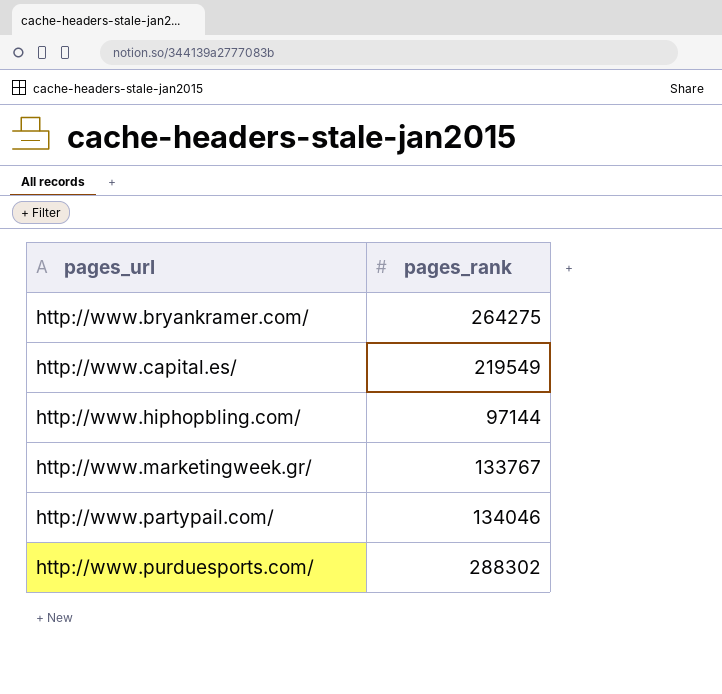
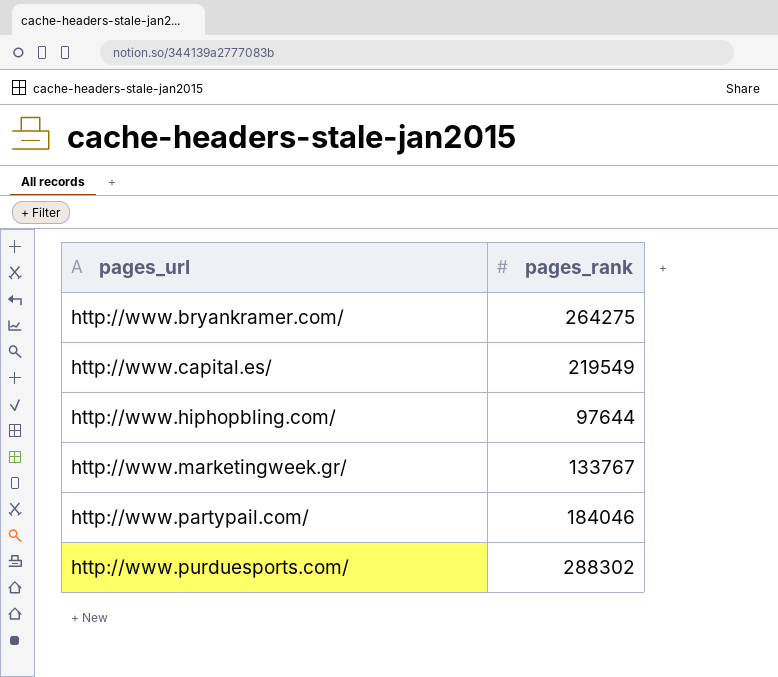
http://www.hiphopbling.com/ | pages_rank: 97144 -> 97644
http://www.partypail.com/ | pages_rank: 134046 -> 184046

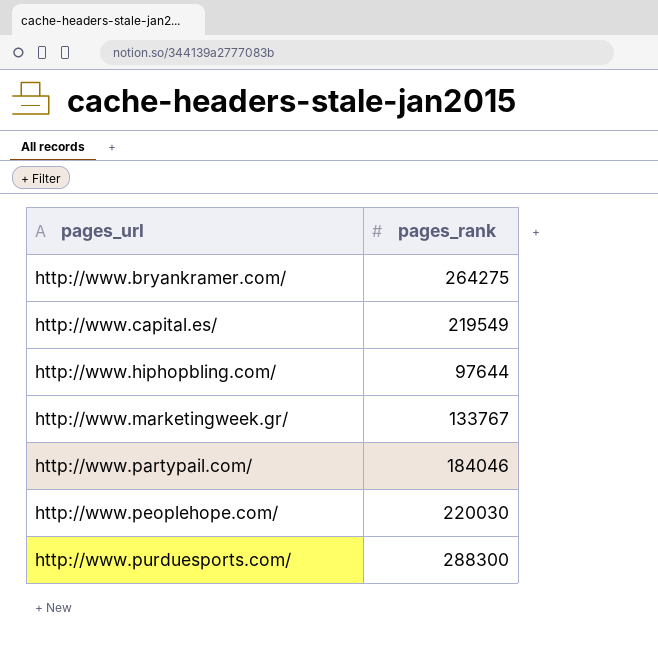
row http://www.peoplehope.com/: none -> 220030
http://www.purduesports.com/ | pages_rank: 288302 -> 288300

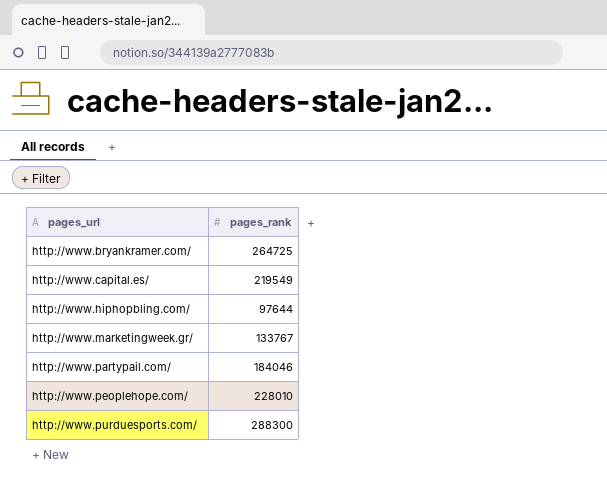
http://www.bryankramer.com/ | pages_rank: 264275 -> 264725
http://www.peoplehope.com/ | pages_rank: 220030 -> 228010

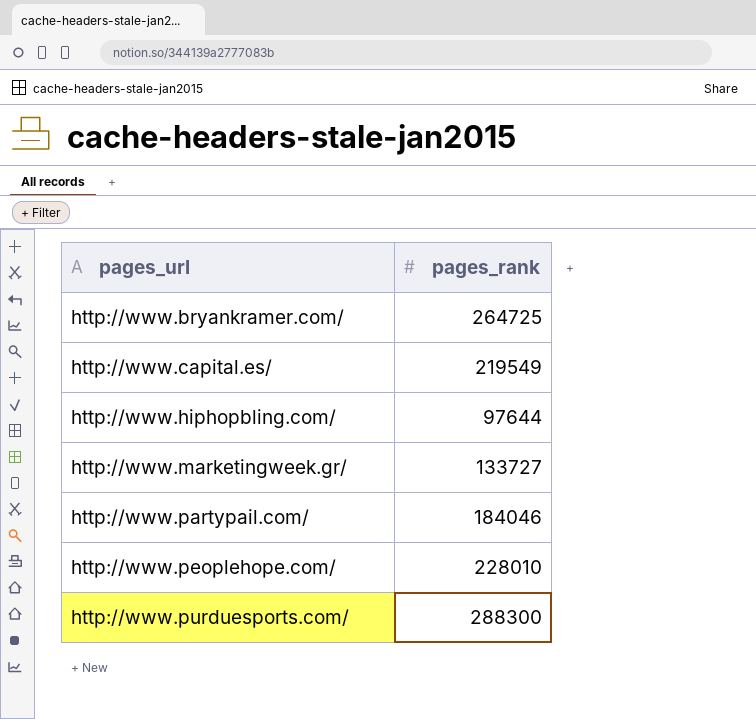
http://www.marketingweek.gr/ | pages_rank: 133767 -> 133727

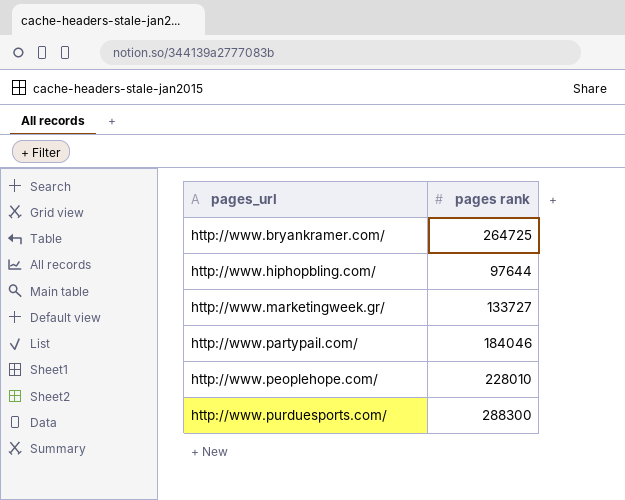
column name: pages_rank -> pages rank
row http://www.capital.es/: 219549 -> none

